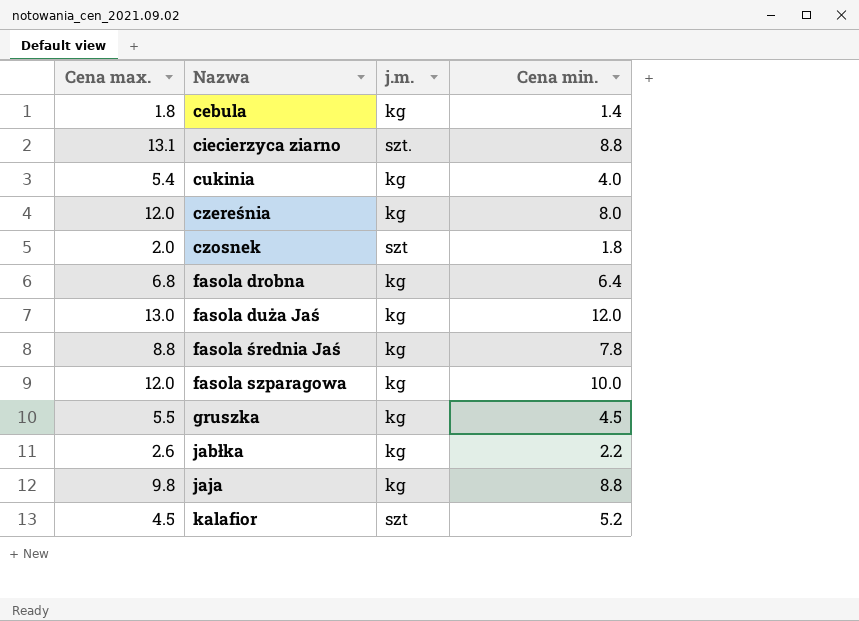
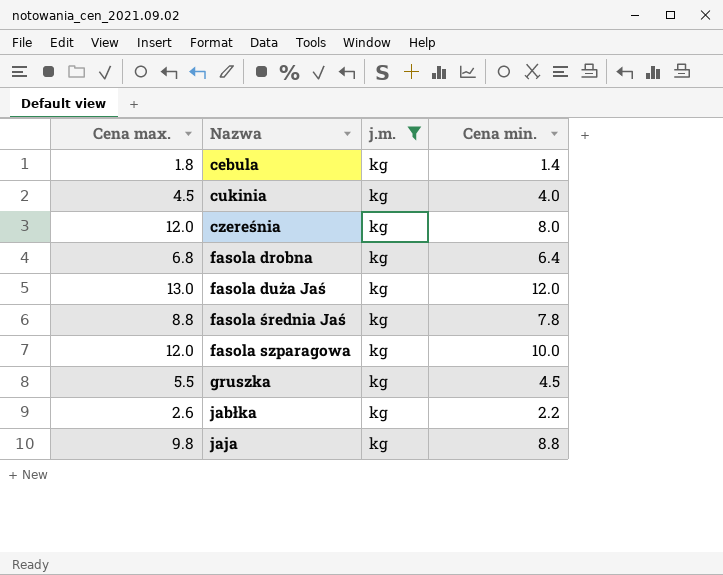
filter: none -> j.m. = kg
cukinia | Cena max.: 5.4 -> 4.5

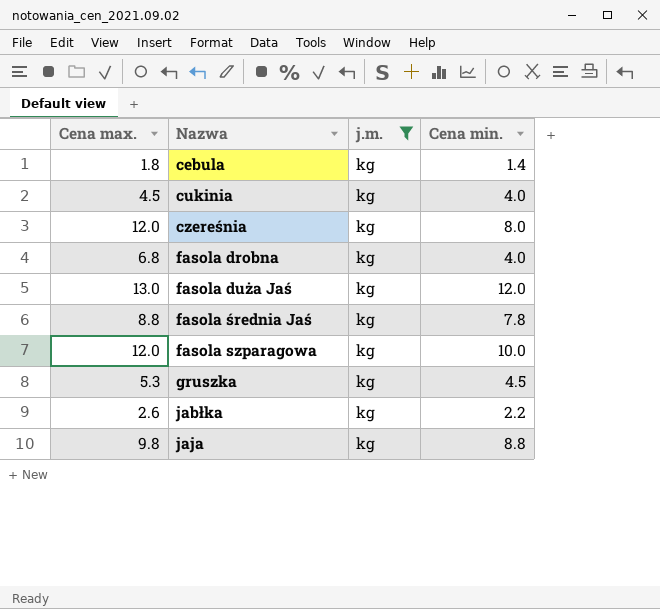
fasola drobna | Cena min.: 6.4 -> 4.0
gruszka | Cena max.: 5.5 -> 5.3

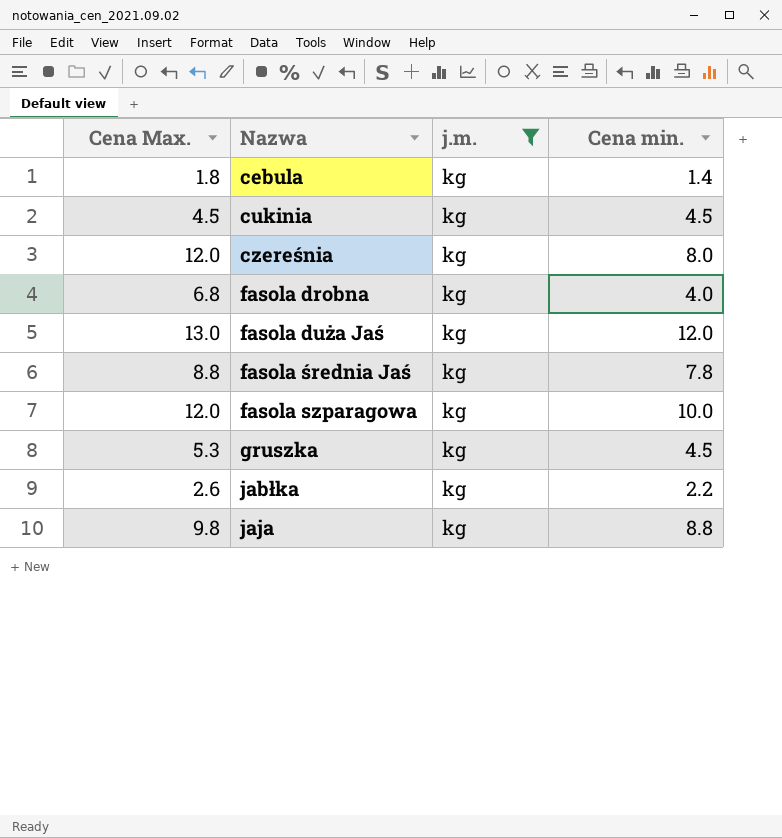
column name: Cena max. -> Cena Max.
cukinia | Cena min.: 4.0 -> 4.5

